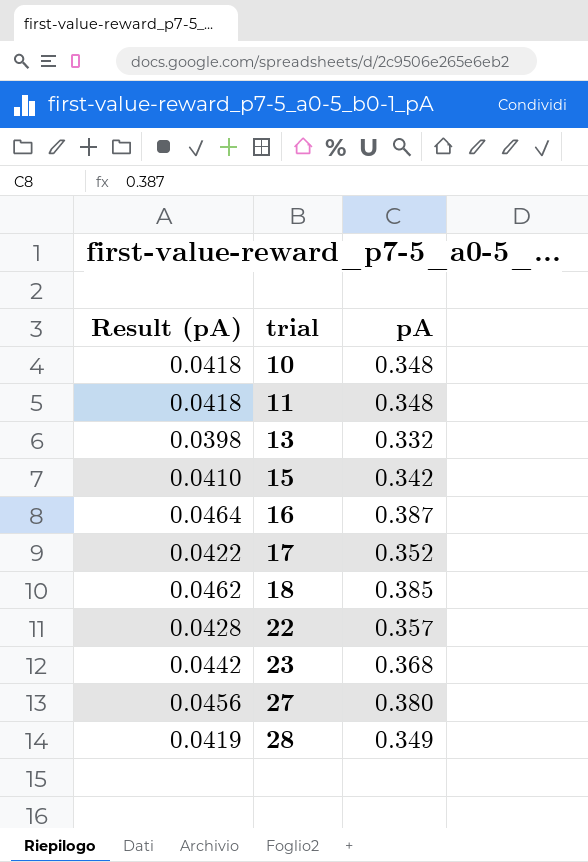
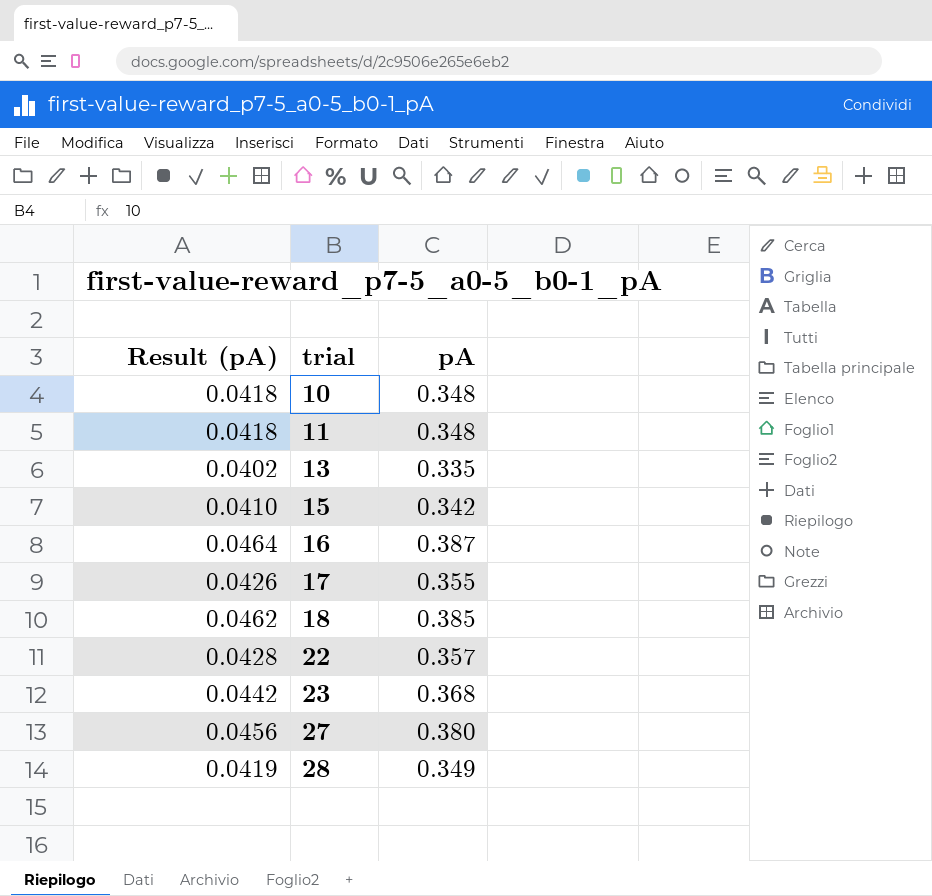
13 | Result (pA): 0.0398 -> 0.0402
13 | pA: 0.332 -> 0.335
17 | Result (pA): 0.0422 -> 0.0426
17 | pA: 0.352 -> 0.355

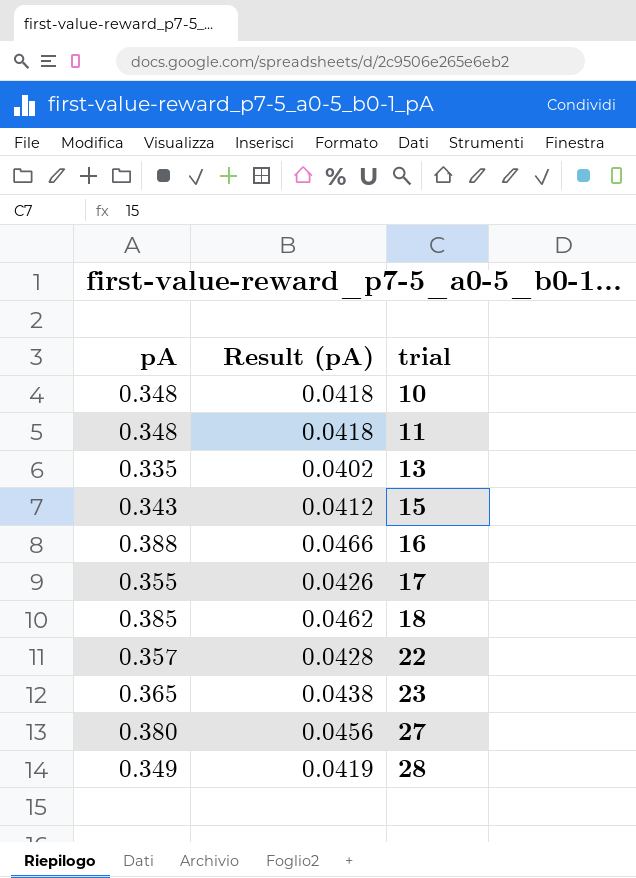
column pA | position: 3 -> 1
15 | pA: 0.342 -> 0.343
15 | Result (pA): 0.0410 -> 0.0412
16 | pA: 0.387 -> 0.388
16 | Result (pA): 0.0464 -> 0.0466
23 | pA: 0.368 -> 0.365
23 | Result (pA): 0.0442 -> 0.0438

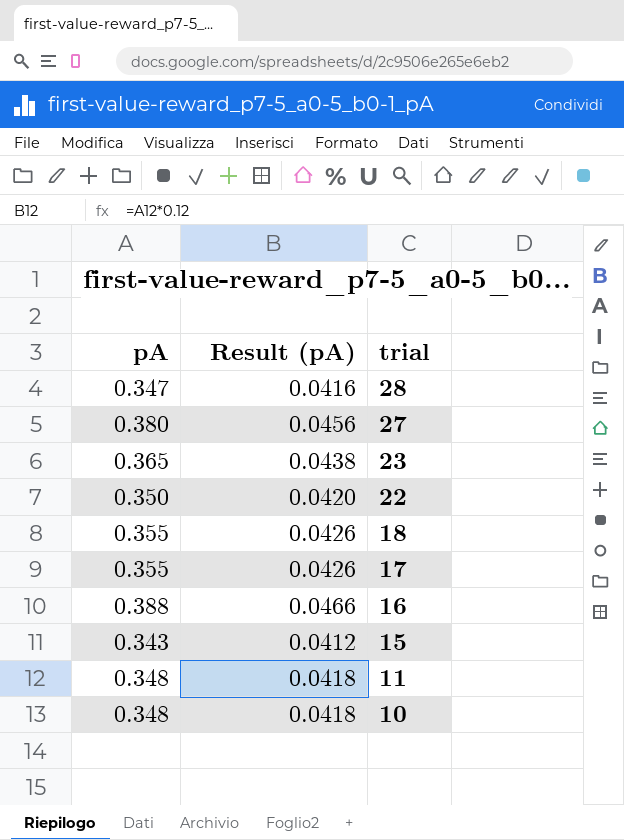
row order: trial ascending -> trial descending
row 13: 0.335 | 0.0402 -> none
28 | pA: 0.349 -> 0.347
28 | Result (pA): 0.0419 -> 0.0416
22 | pA: 0.357 -> 0.350
22 | Result (pA): 0.0428 -> 0.0420
18 | pA: 0.385 -> 0.355
18 | Result (pA): 0.0462 -> 0.0426

